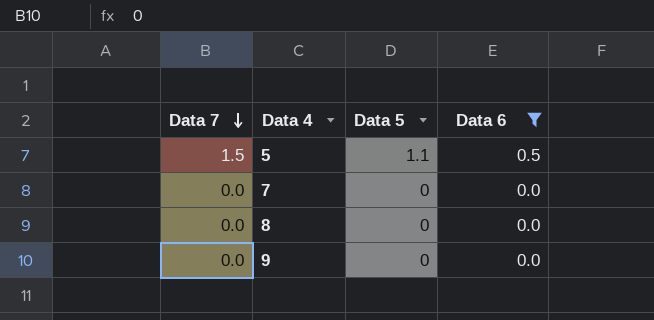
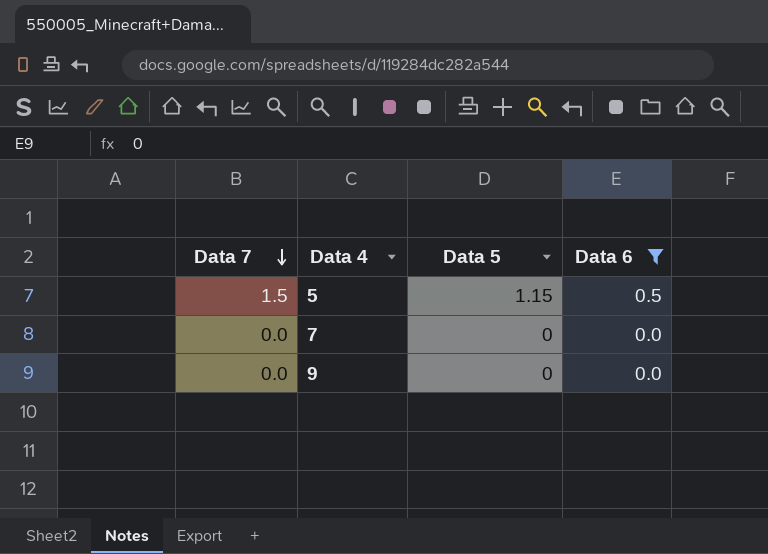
row 8: 0.0 | 0 | 0.0 -> none
5 | Data 5: 1.1 -> 1.15

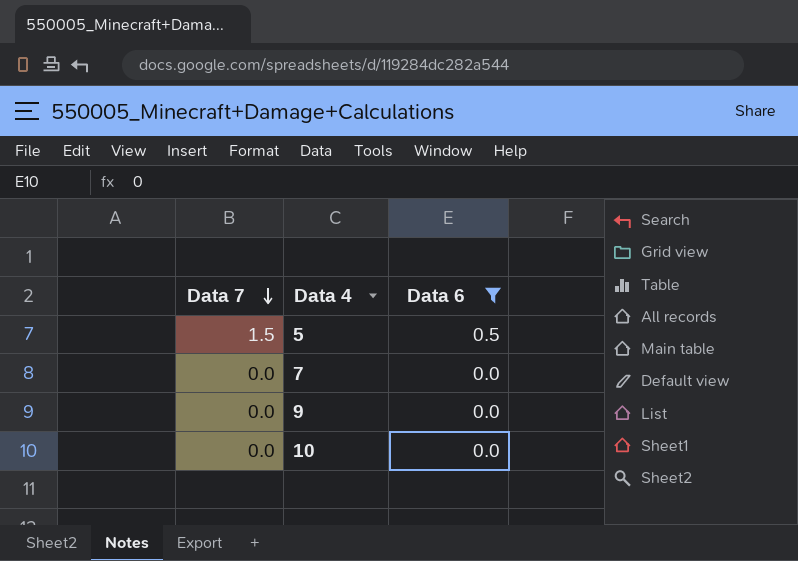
column Data 5 | position: 3 -> none
row 10: none -> 0.0 | 0.0

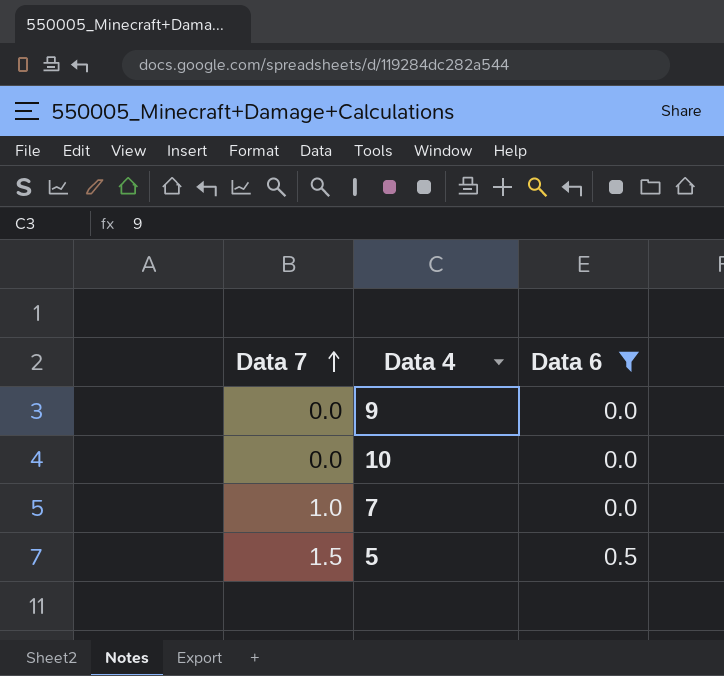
row order: Data 7 descending -> Data 7 ascending
7 | Data 7: 0.0 -> 1.0

